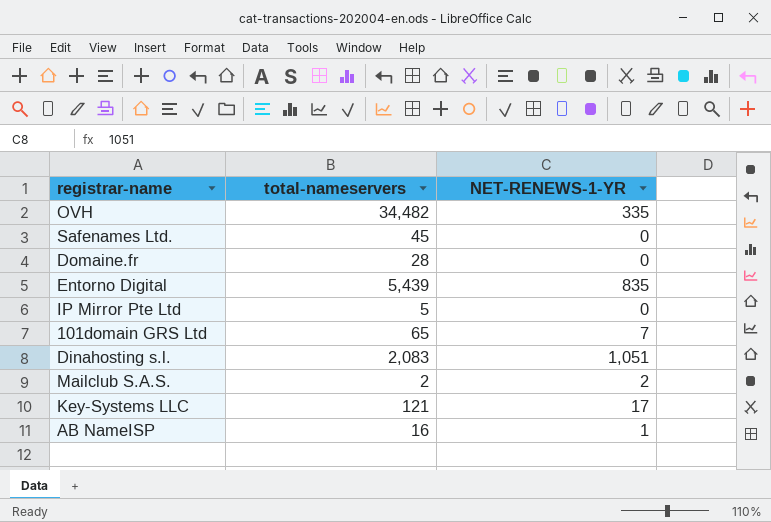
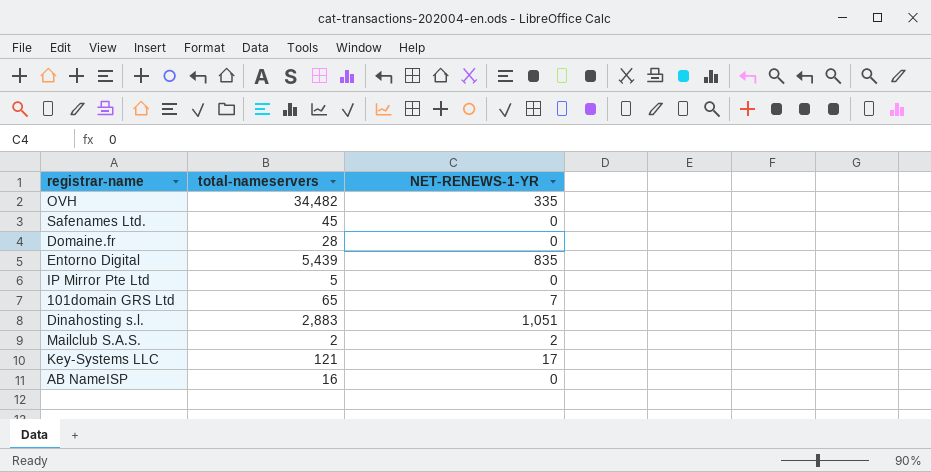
Dinahosting s.l. | total-nameservers: 2,083 -> 2,883
AB NameISP | NET-RENEWS-1-YR: 1 -> 0

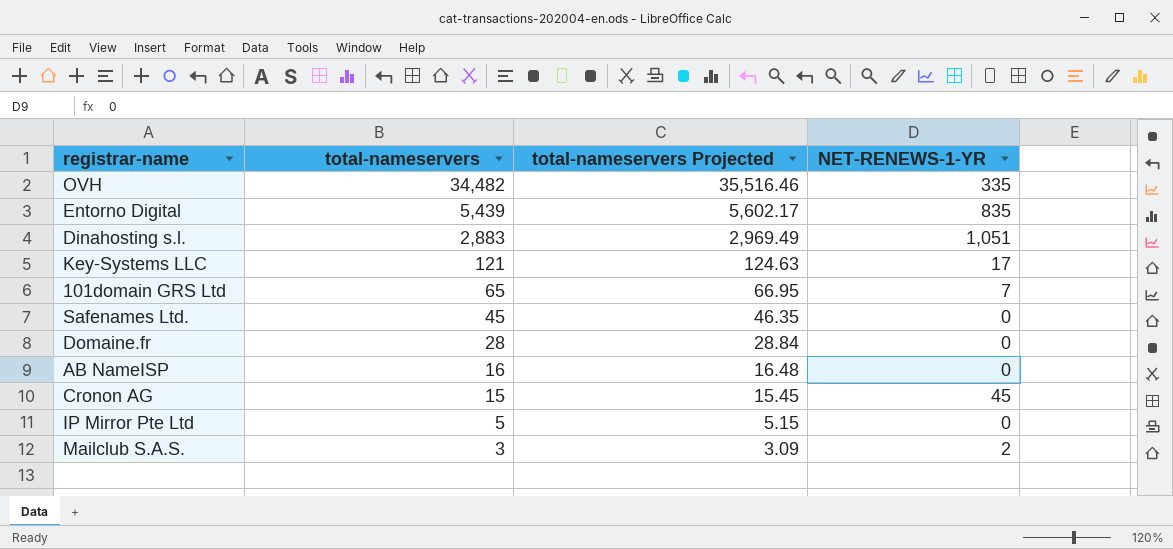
row order: none -> total-nameservers descending
column total-nameservers Projected | formula: none -> [total-nameservers] * 1.03
row Cronon AG: none -> 15 | 15.45 | 45
Mailclub S.A.S. | total-nameservers: 2 -> 3

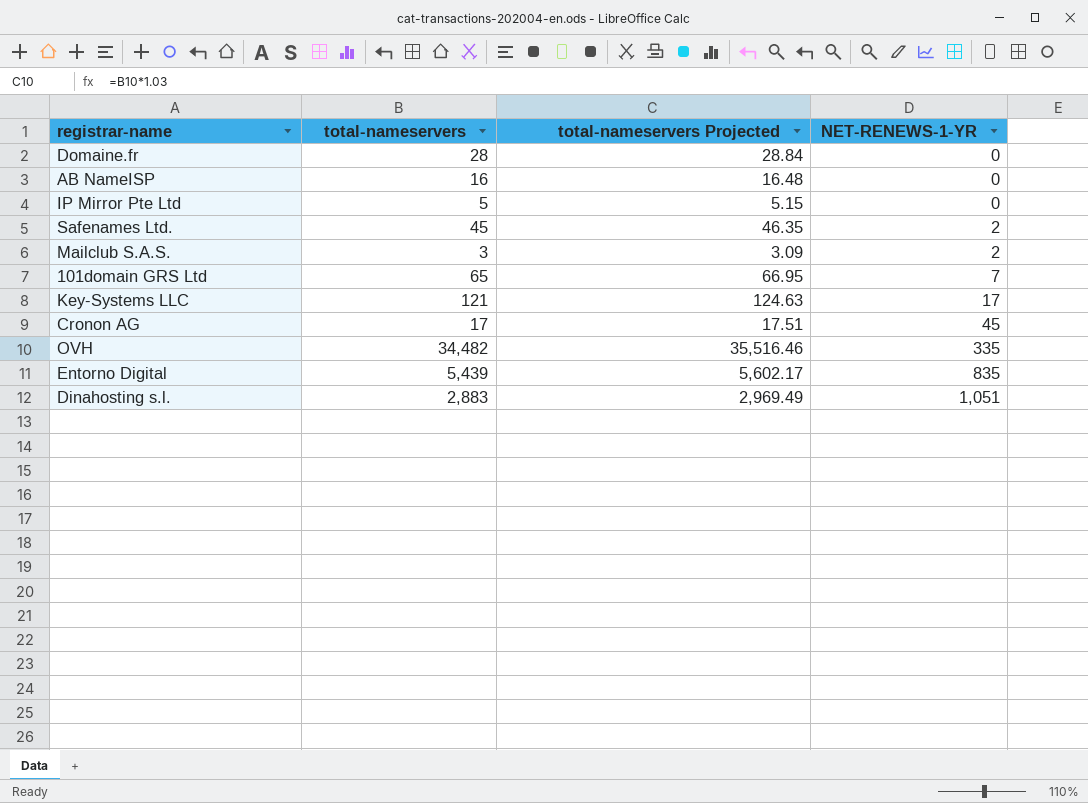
row order: total-nameservers descending -> NET-RENEWS-1-YR ascending
Safenames Ltd. | NET-RENEWS-1-YR: 0 -> 2
Cronon AG | total-nameservers: 15 -> 17
Cronon AG | total-nameservers Projected: 15.45 -> 17.51

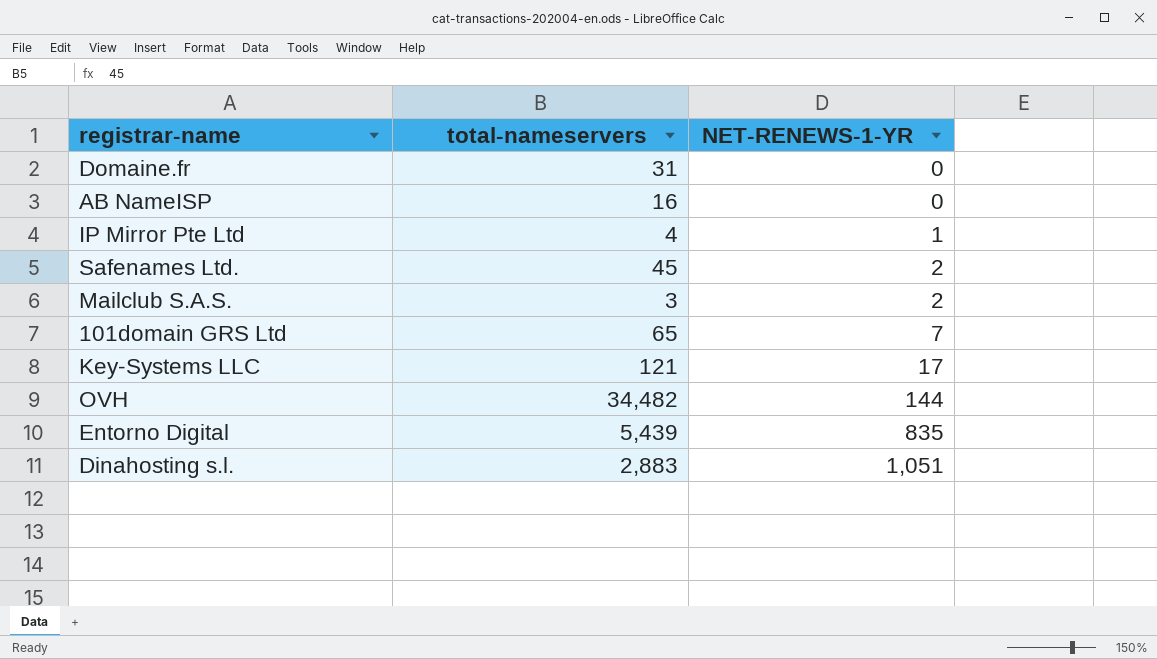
column total-nameservers Projected | formula: [total-nameservers] * 1.03 -> none
row Cronon AG: 17 | 17.51 | 45 -> none
Domaine.fr | total-nameservers: 28 -> 31
IP Mirror Pte Ltd | total-nameservers: 5 -> 4
IP Mirror Pte Ltd | NET-RENEWS-1-YR: 0 -> 1
OVH | NET-RENEWS-1-YR: 335 -> 144

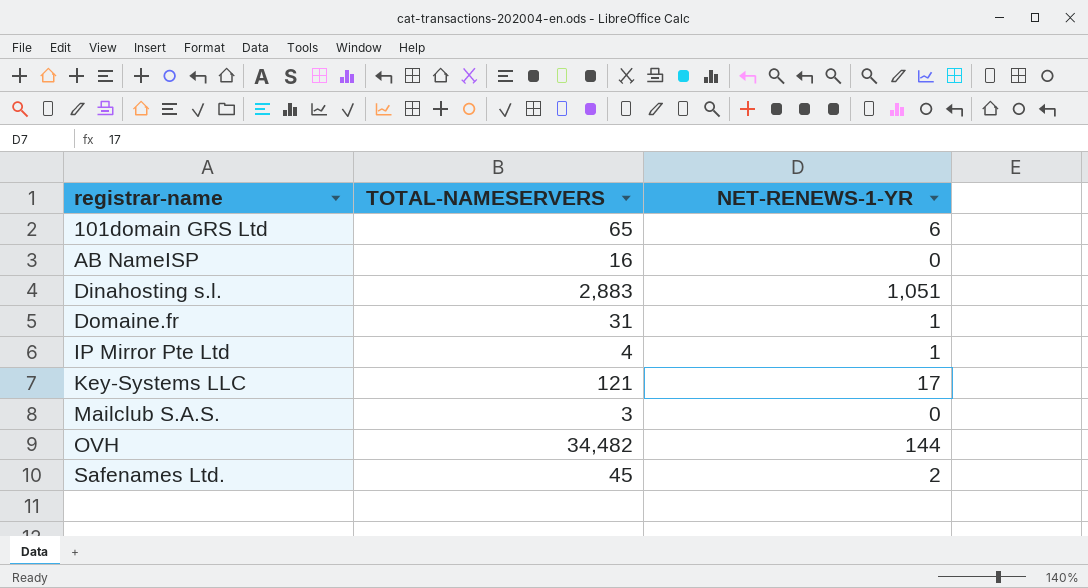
row order: NET-RENEWS-1-YR ascending -> registrar-name ascending
column name: total-nameservers -> TOTAL-NAMESERVERS
row Entorno Digital: 5,439 | 835 -> none
101domain GRS Ltd | NET-RENEWS-1-YR: 7 -> 6
Domaine.fr | NET-RENEWS-1-YR: 0 -> 1
Mailclub S.A.S. | NET-RENEWS-1-YR: 2 -> 0

